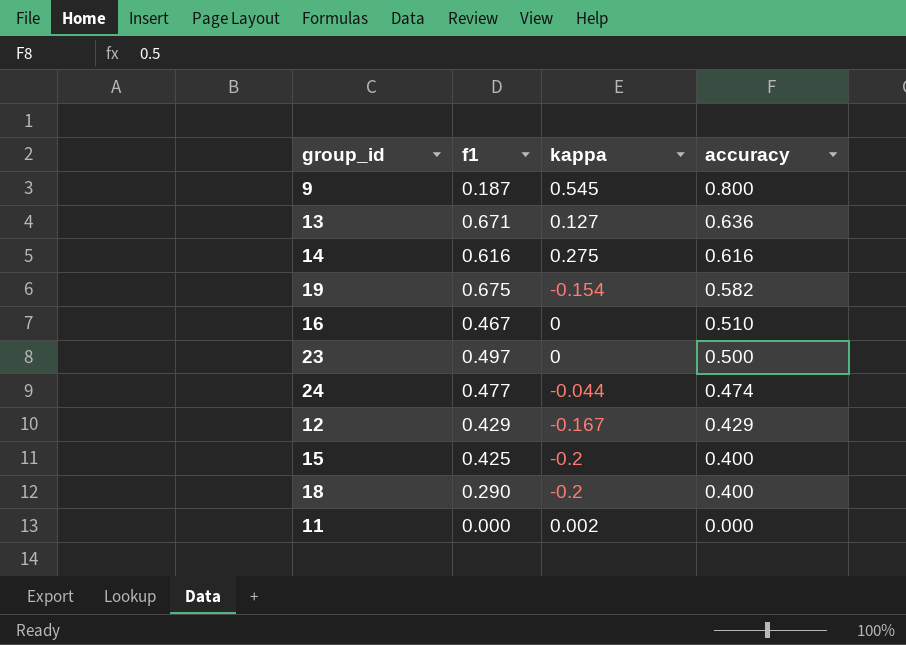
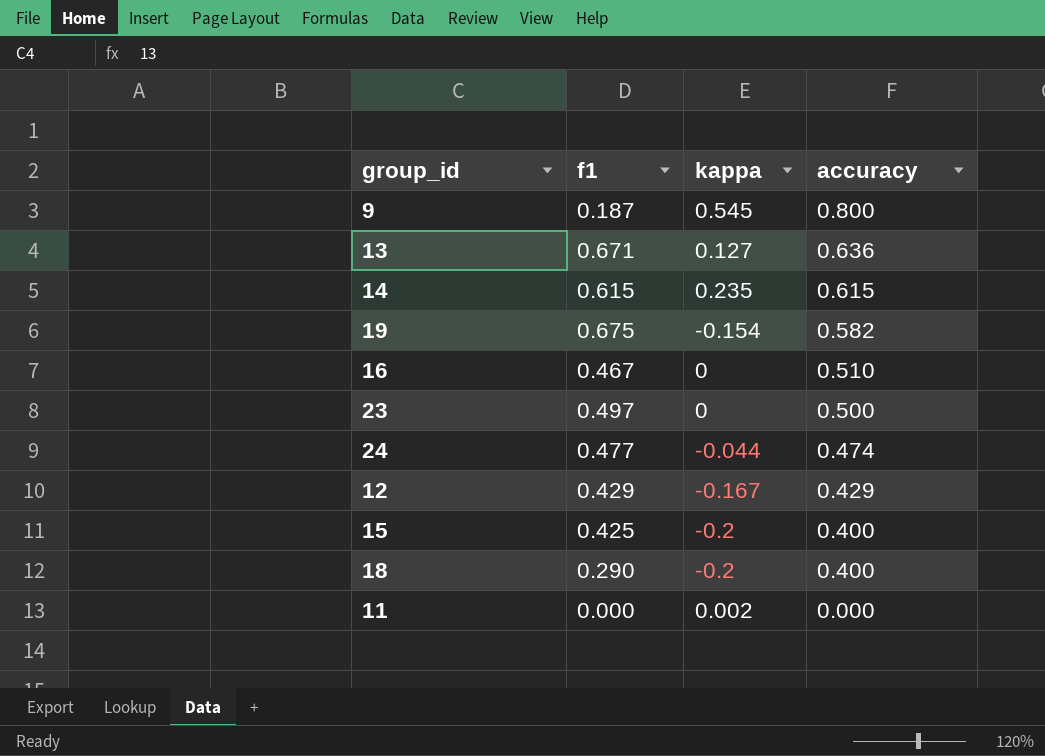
14 | f1: 0.616 -> 0.615
14 | kappa: 0.275 -> 0.235
14 | accuracy: 0.616 -> 0.615

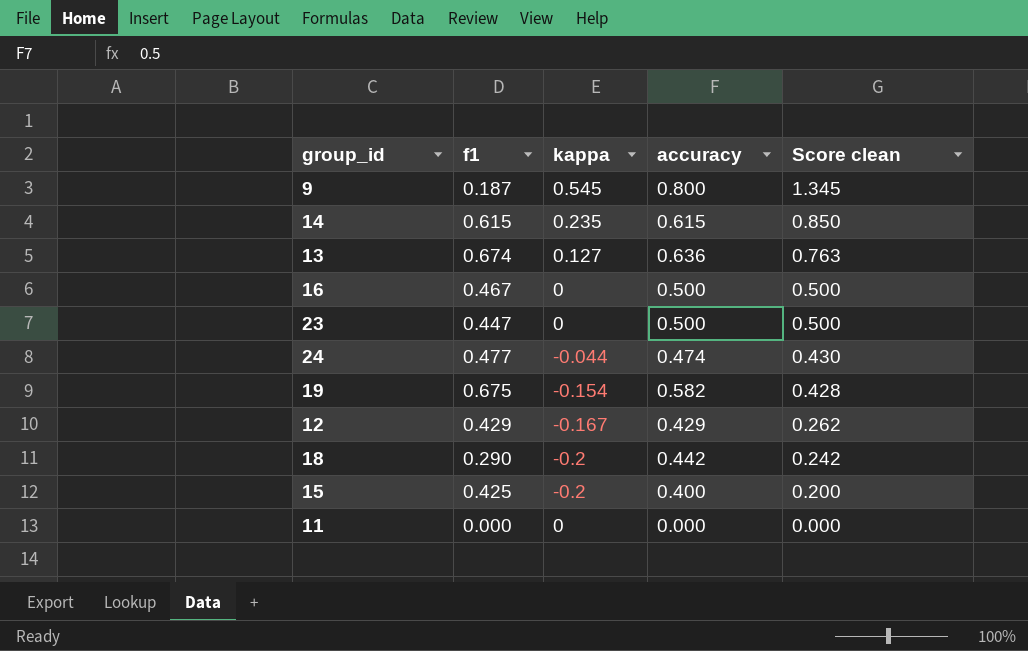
row order: accuracy descending -> Score clean descending
column Score clean | formula: none -> [kappa] + [accuracy]
13 | f1: 0.671 -> 0.674
16 | accuracy: 0.510 -> 0.500
23 | f1: 0.497 -> 0.447
18 | accuracy: 0.400 -> 0.442
11 | kappa: 0.002 -> 0

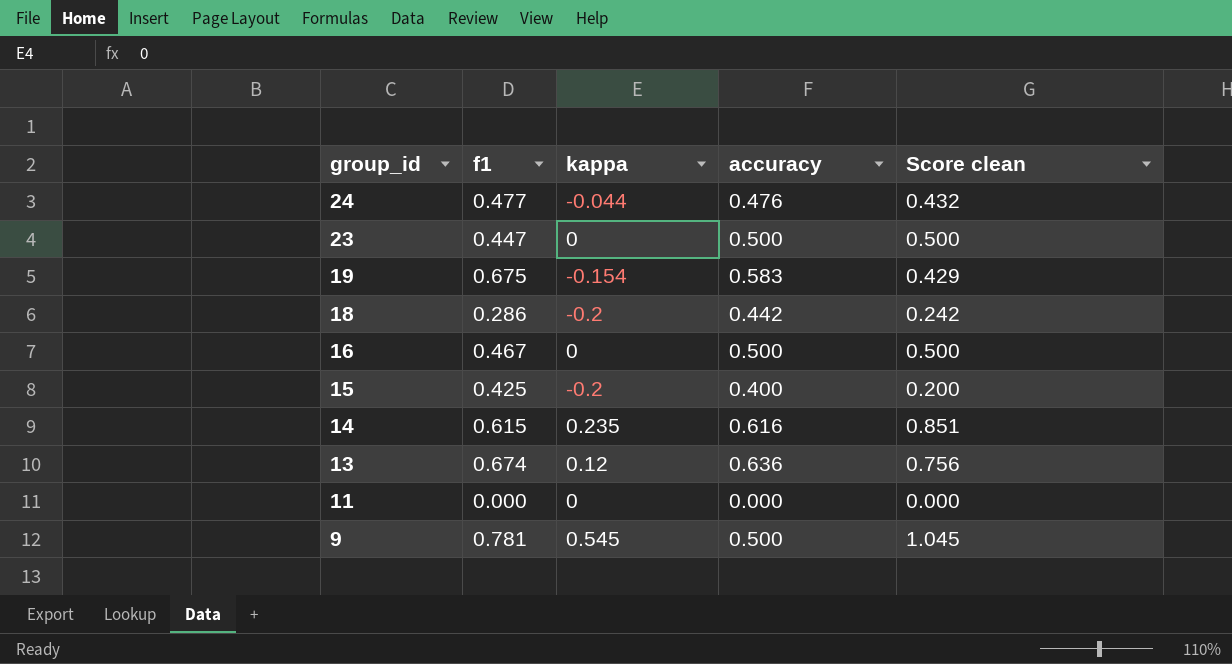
row order: Score clean descending -> group_id descending
row 12: 0.429 | -0.167 | 0.429 | 0.262 -> none
24 | accuracy: 0.474 -> 0.476
24 | Score clean: 0.430 -> 0.432
19 | accuracy: 0.582 -> 0.583
19 | Score clean: 0.428 -> 0.429
18 | f1: 0.290 -> 0.286
14 | accuracy: 0.615 -> 0.616
14 | Score clean: 0.850 -> 0.851
13 | kappa: 0.127 -> 0.12
13 | Score clean: 0.763 -> 0.756
9 | f1: 0.187 -> 0.781
9 | accuracy: 0.800 -> 0.500
9 | Score clean: 1.345 -> 1.045

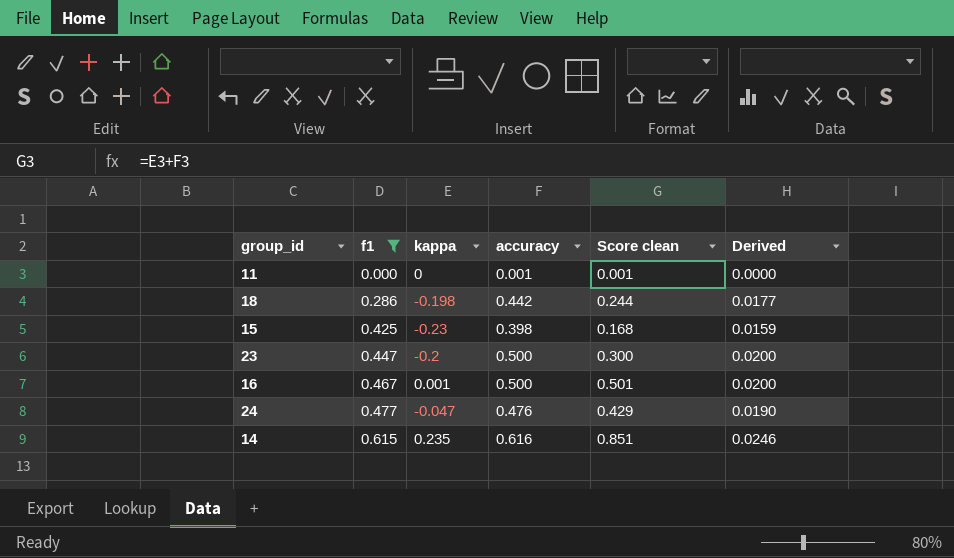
filter: none -> f1 <= 0.615
row order: group_id descending -> f1 ascending
column Derived | formula: none -> [accuracy] * 0.04
11 | accuracy: 0.000 -> 0.001
11 | Score clean: 0.000 -> 0.001
18 | kappa: -0.2 -> -0.198
18 | Score clean: 0.242 -> 0.244
15 | kappa: -0.2 -> -0.23
15 | accuracy: 0.400 -> 0.398
15 | Score clean: 0.200 -> 0.168
23 | kappa: 0 -> -0.2
23 | Score clean: 0.500 -> 0.300
16 | kappa: 0 -> 0.001
16 | Score clean: 0.500 -> 0.501
24 | kappa: -0.044 -> -0.047
24 | Score clean: 0.432 -> 0.429

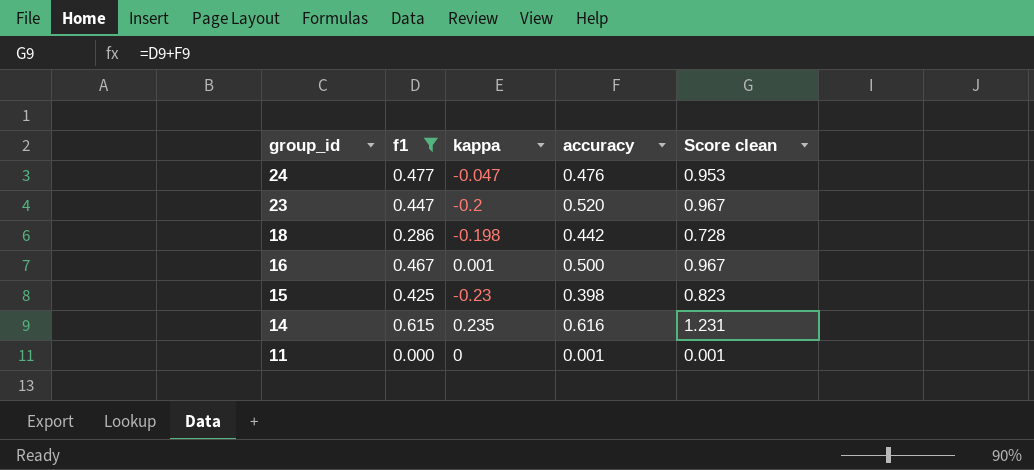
row order: f1 ascending -> group_id descending
column Derived | formula: [accuracy] * 0.04 -> none
column Score clean | formula: [kappa] + [accuracy] -> [f1] + [accuracy]
23 | accuracy: 0.500 -> 0.520

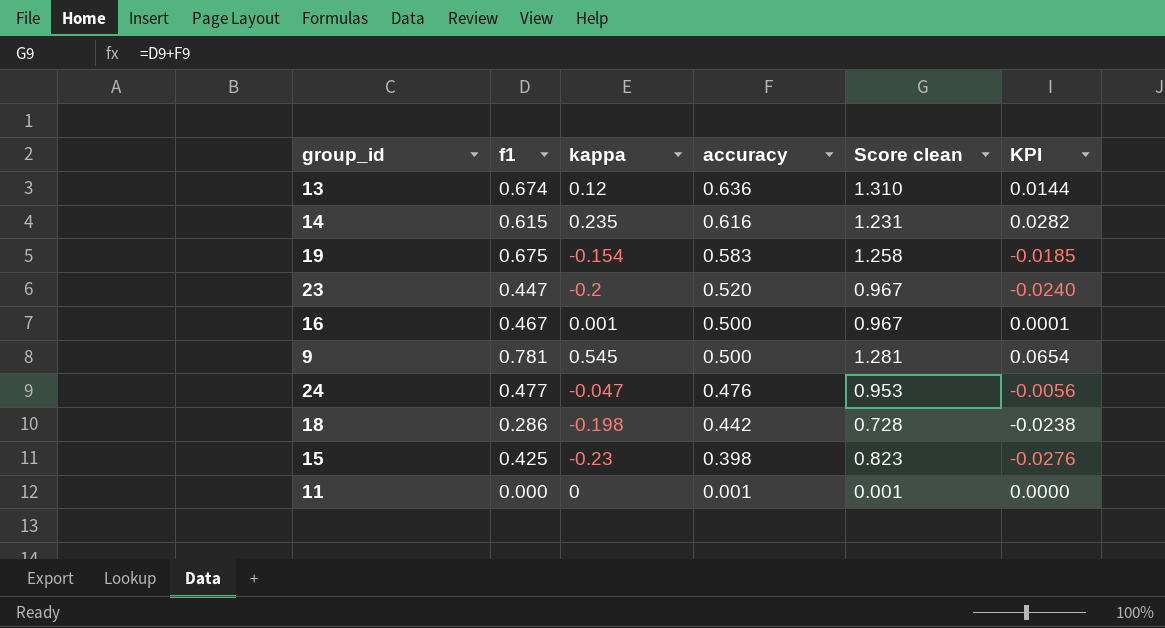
filter: f1 <= 0.615 -> none
row order: group_id descending -> accuracy descending
column KPI | formula: none -> [kappa] * 0.12

